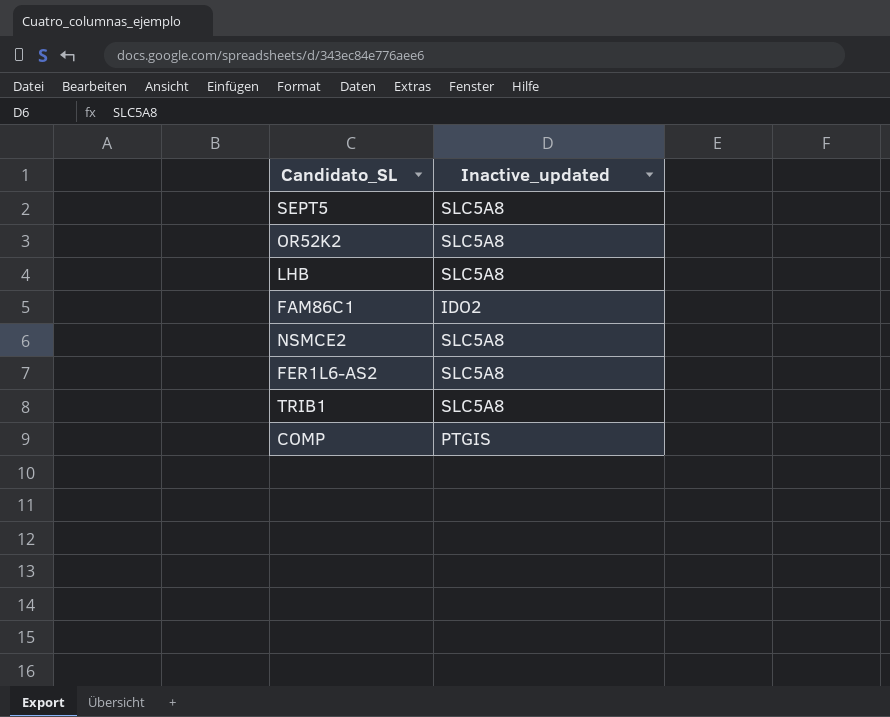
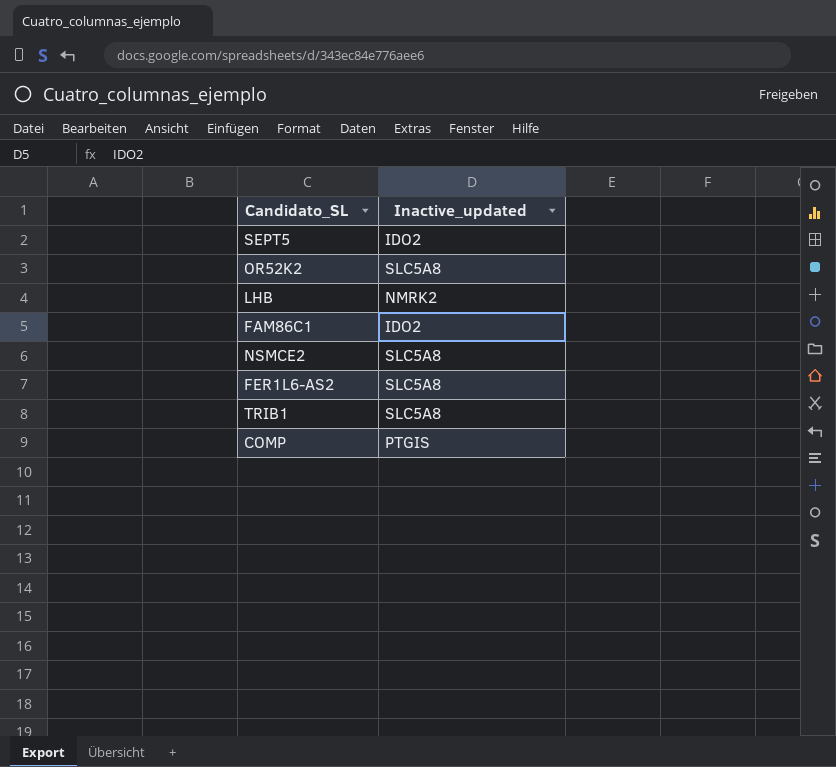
SEPT5 | Inactive_updated: SLC5A8 -> IDO2
LHB | Inactive_updated: SLC5A8 -> NMRK2

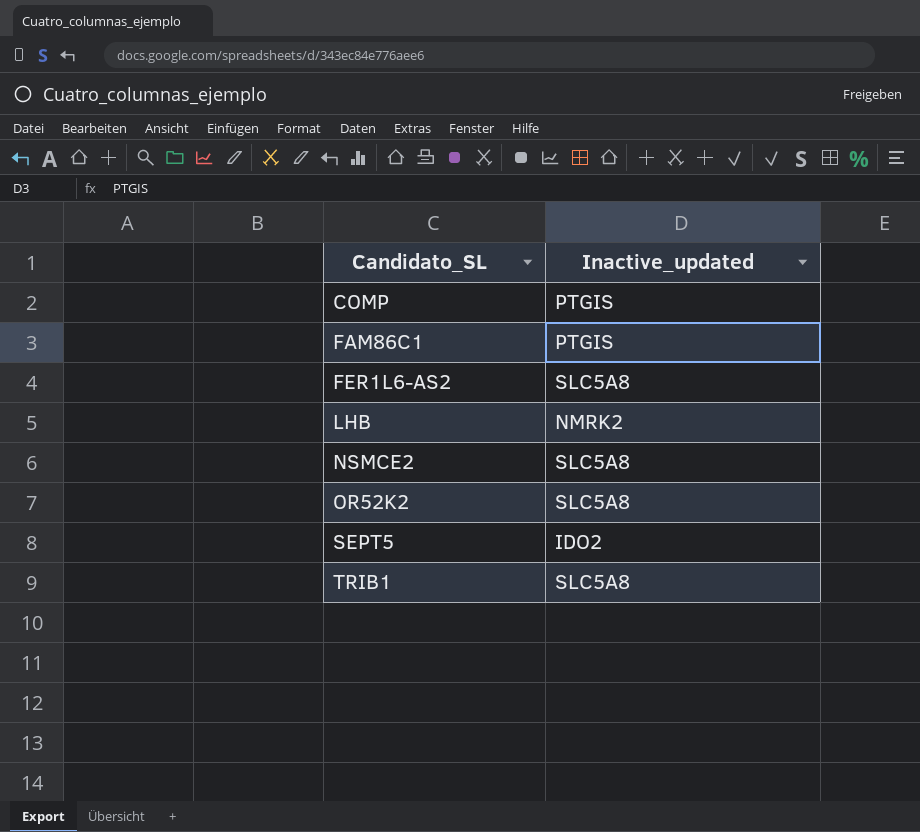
row order: none -> Candidato_SL ascending
FAM86C1 | Inactive_updated: IDO2 -> PTGIS

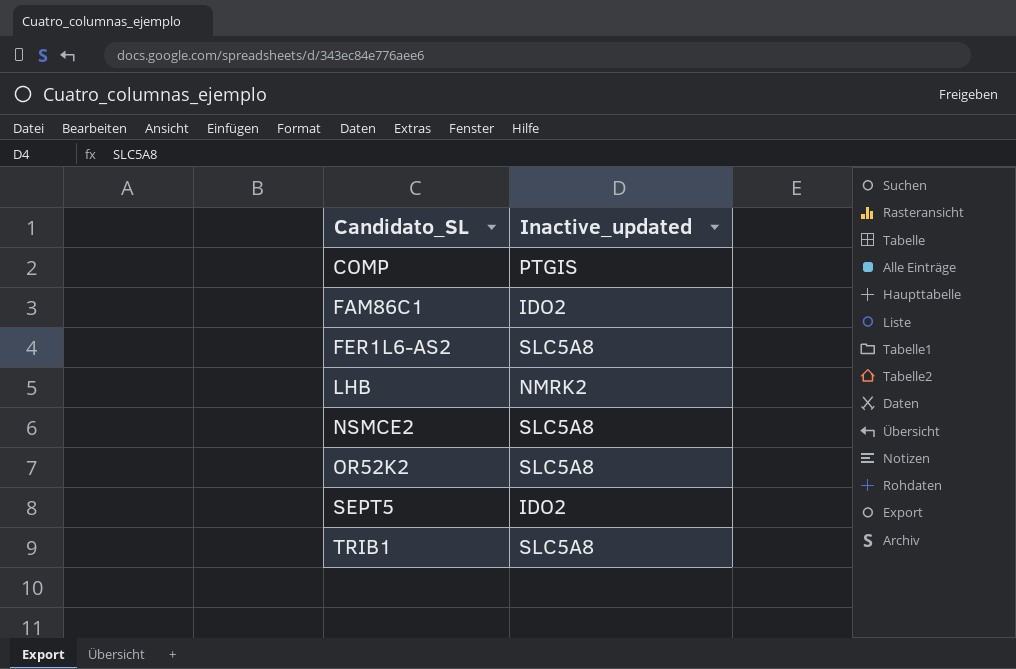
FAM86C1 | Inactive_updated: PTGIS -> IDO2

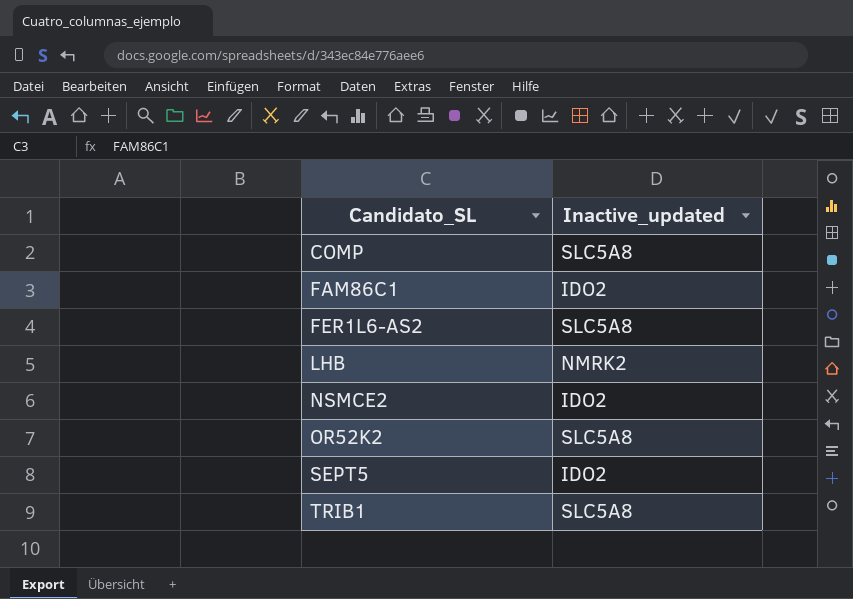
COMP | Inactive_updated: PTGIS -> SLC5A8
NSMCE2 | Inactive_updated: SLC5A8 -> IDO2

